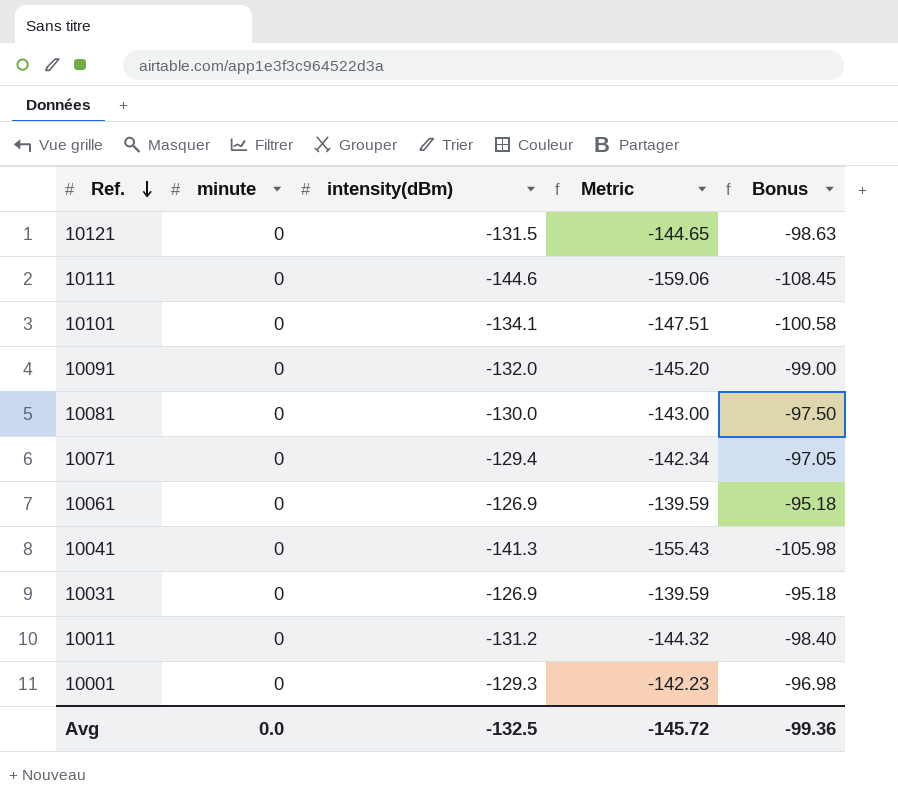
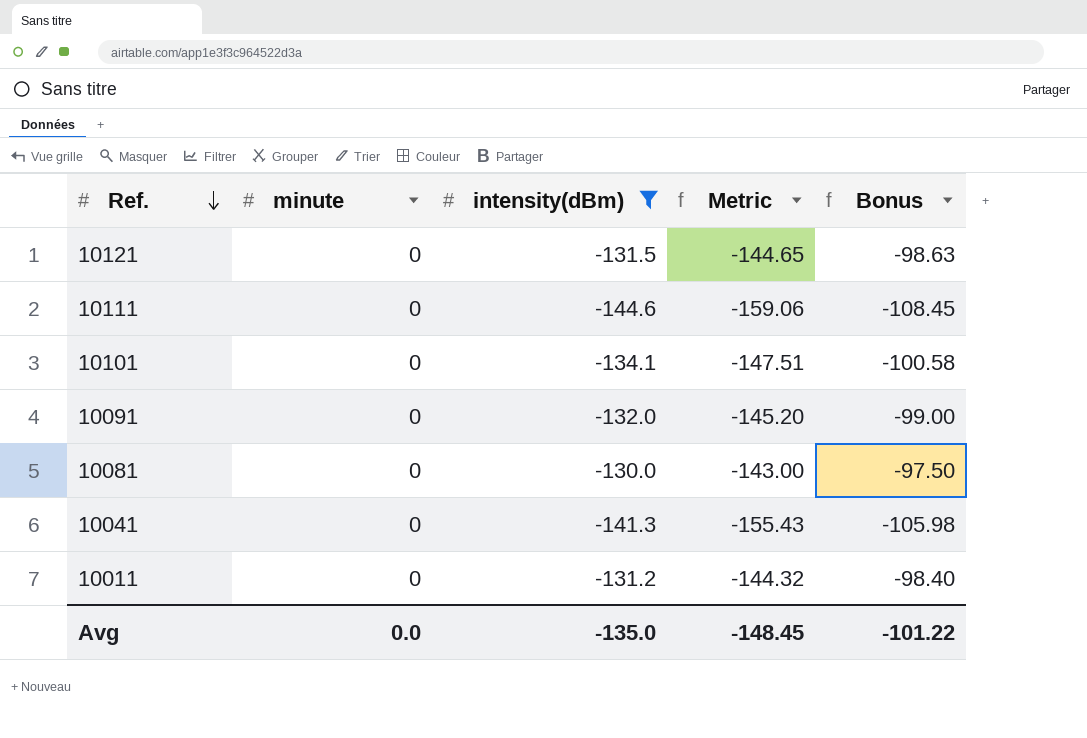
filter: none -> intensity(dBm) <= -130.0
Avg | intensity(dBm): -132.5 -> -135.0
Avg | Metric: -145.72 -> -148.45
Avg | Bonus: -99.36 -> -101.22

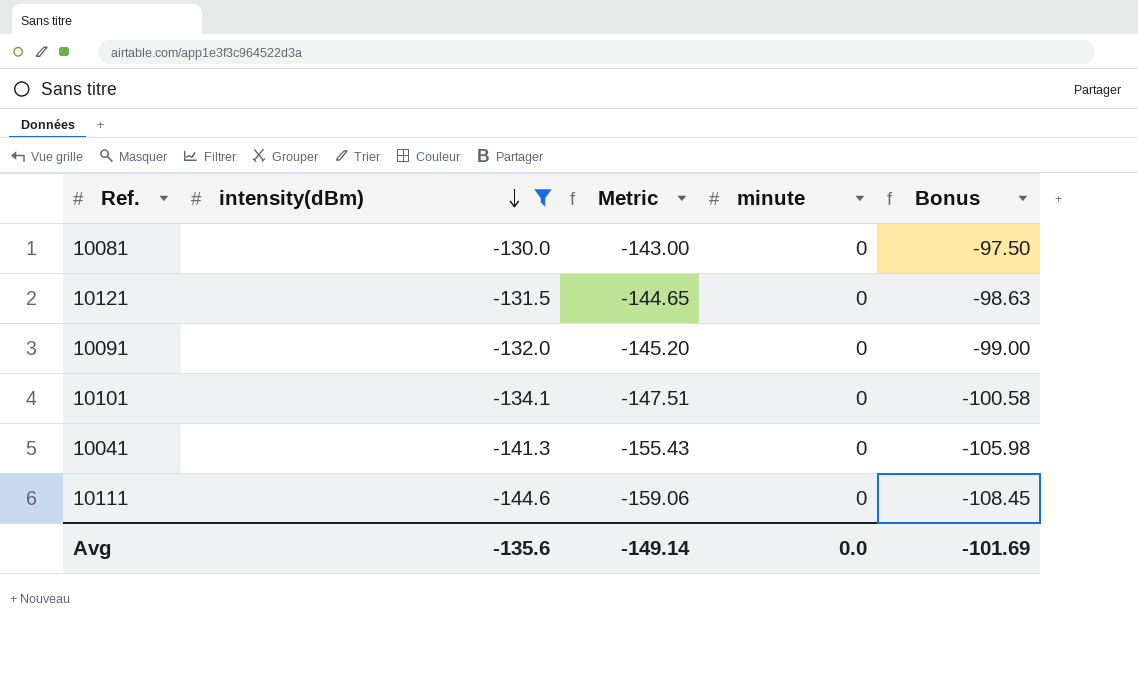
row order: Ref. descending -> intensity(dBm) descending
column minute | position: 2 -> 4
row 10011: 0 | -131.2 | -144.32 | -98.40 -> none
Avg | intensity(dBm): -135.0 -> -135.6
Avg | Metric: -148.45 -> -149.14
Avg | Bonus: -101.22 -> -101.69

